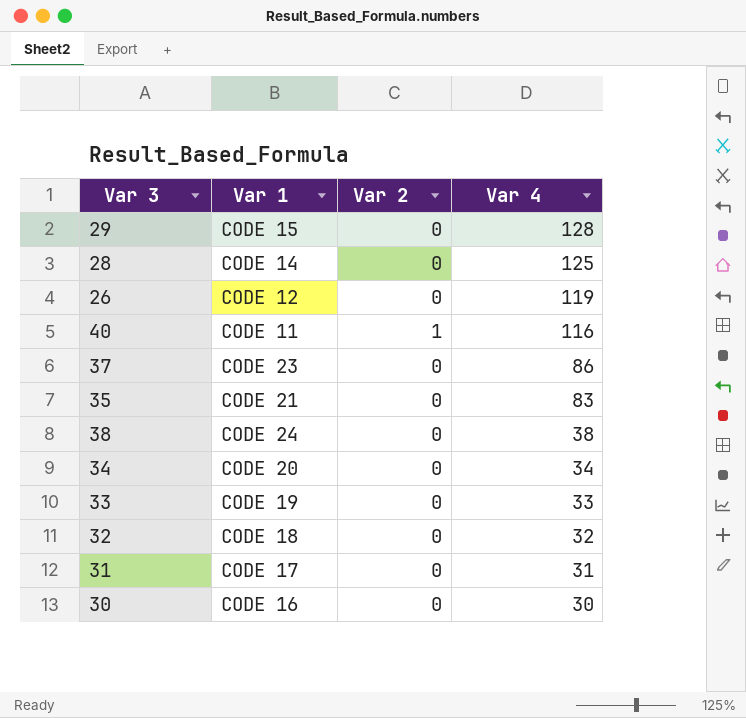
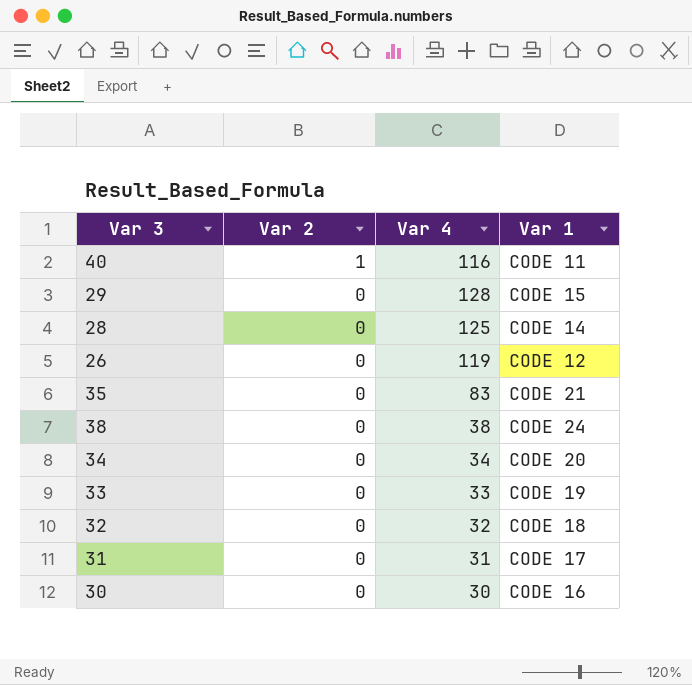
row order: Var 4 descending -> Var 2 descending
column Var 1 | position: 2 -> 4
row 37: CODE 23 | 0 | 86 -> none

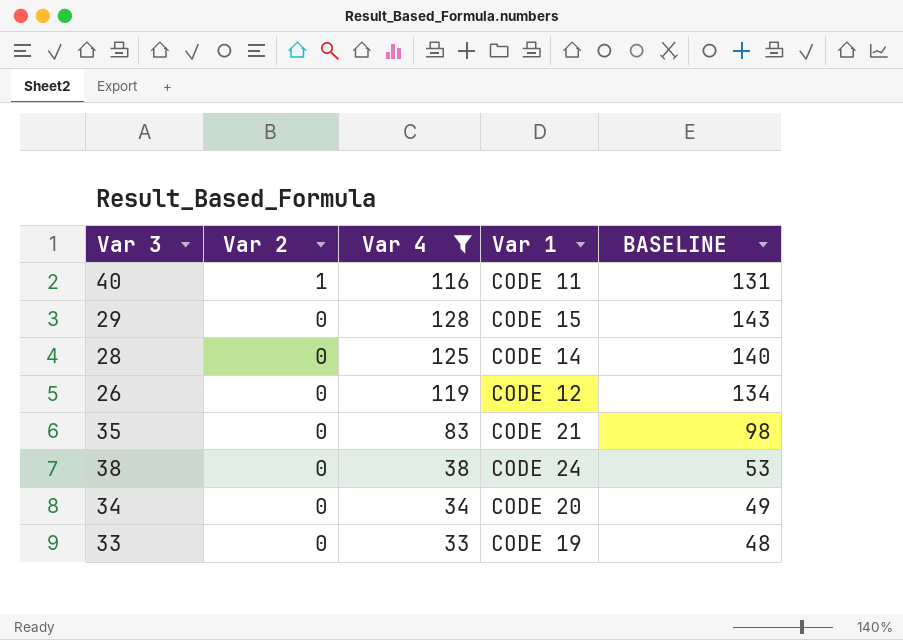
filter: none -> Var 4 >= 33
column BASELINE | formula: none -> [Var 4] + 15

